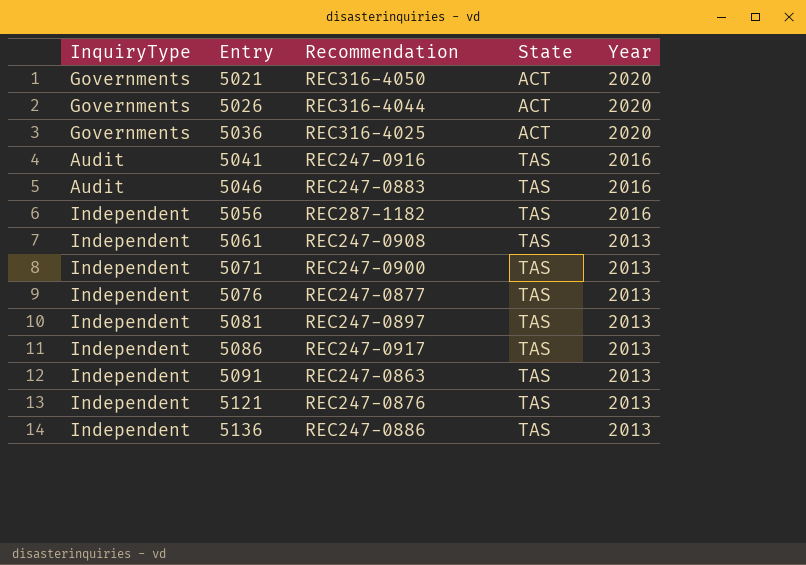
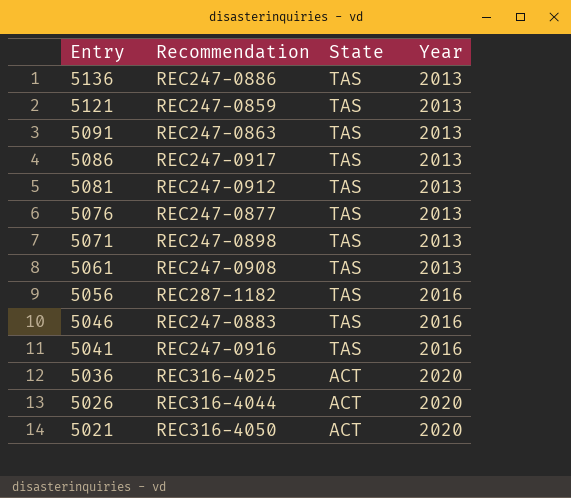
row order: Entry ascending -> Entry descending
column InquiryType | position: 1 -> none
5121 | Recommendation: REC247-0876 -> REC247-0859
5081 | Recommendation: REC247-0897 -> REC247-0912
5071 | Recommendation: REC247-0900 -> REC247-0898

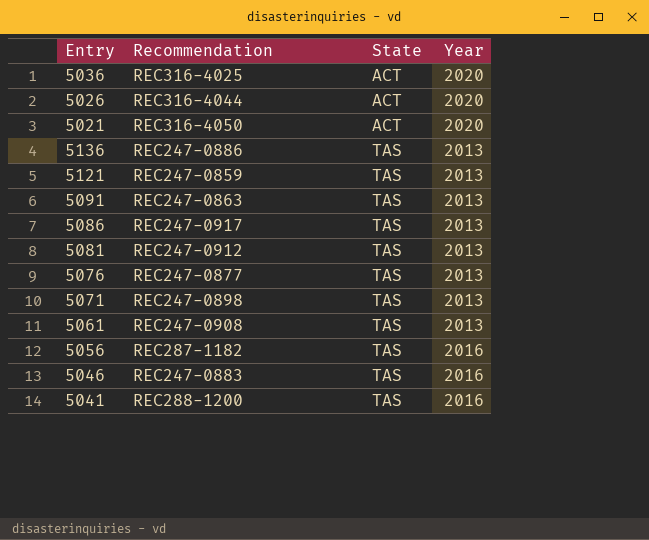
row order: Entry descending -> State ascending
5041 | Recommendation: REC247-0916 -> REC288-1200

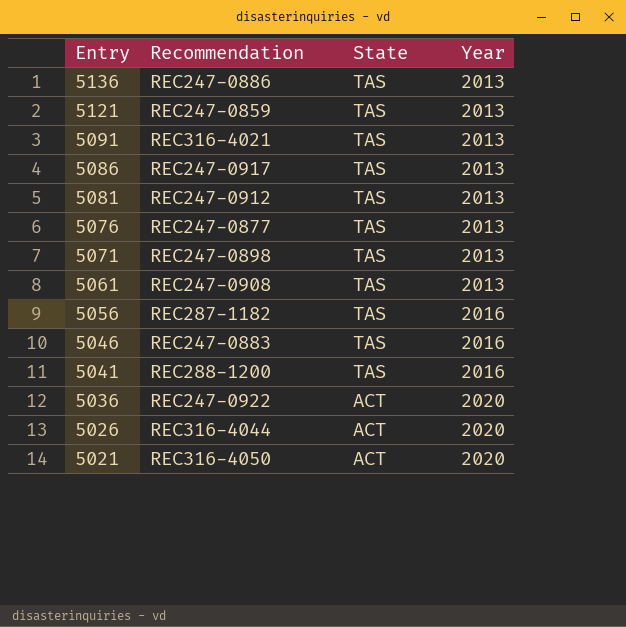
row order: State ascending -> Entry descending
5091 | Recommendation: REC247-0863 -> REC316-4021
5036 | Recommendation: REC316-4025 -> REC247-0922

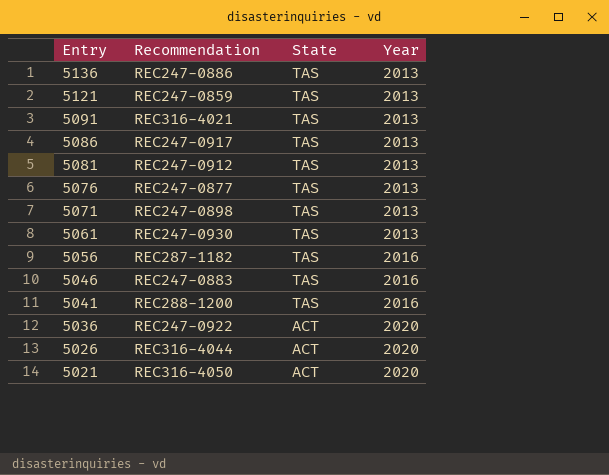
5061 | Recommendation: REC247-0908 -> REC247-0930

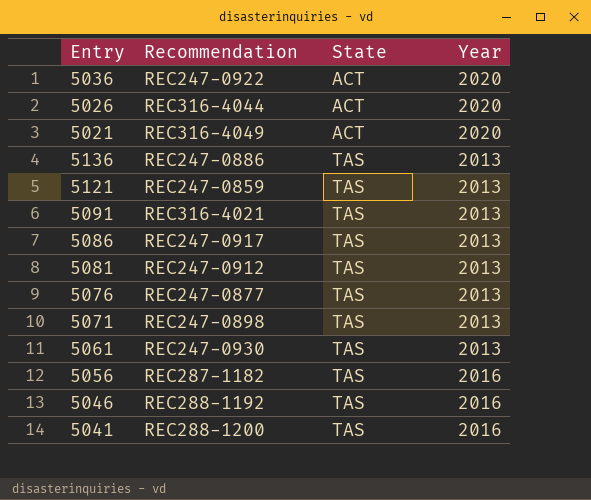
row order: Entry descending -> State ascending
5021 | Recommendation: REC316-4050 -> REC316-4049
5046 | Recommendation: REC247-0883 -> REC288-1192

